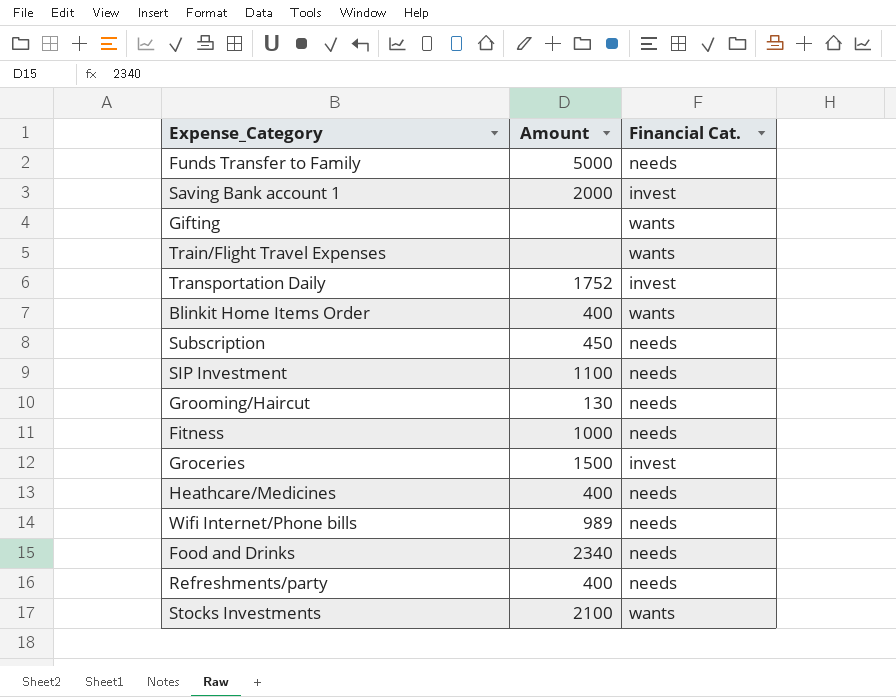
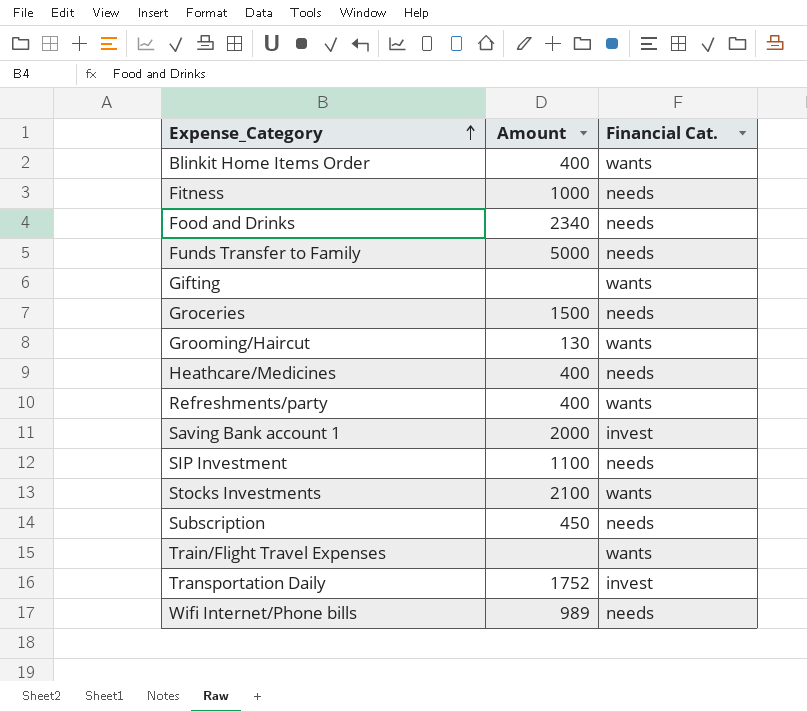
row order: none -> Expense_Category ascending
Groceries | Financial Cat.: invest -> needs
Grooming/Haircut | Financial Cat.: needs -> wants
Refreshments/party | Financial Cat.: needs -> wants

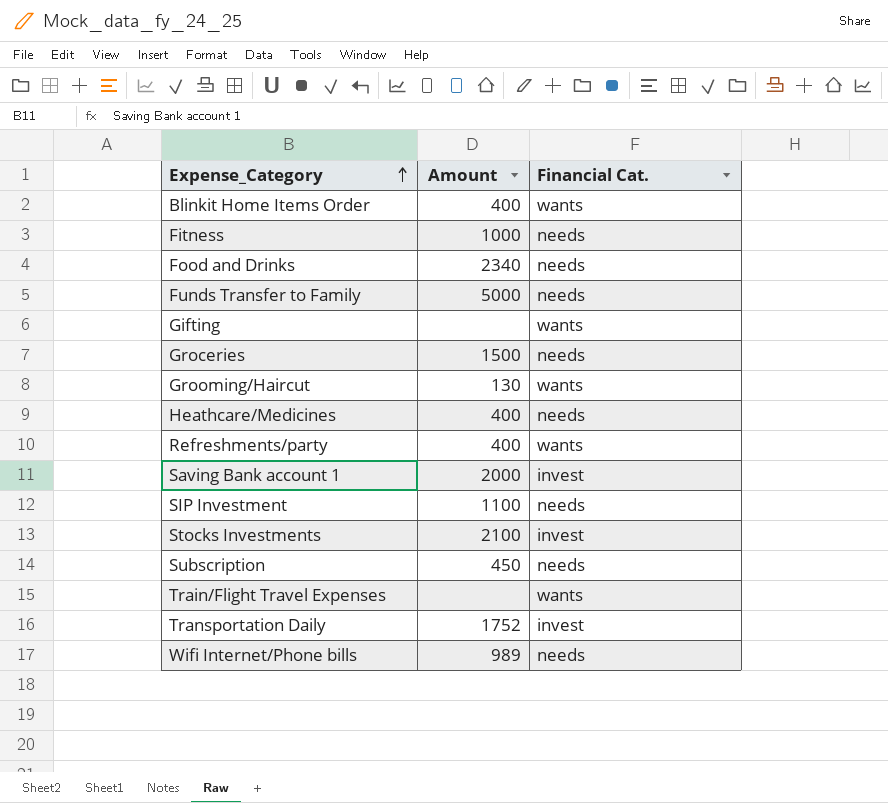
Stocks Investments | Financial Cat.: wants -> invest

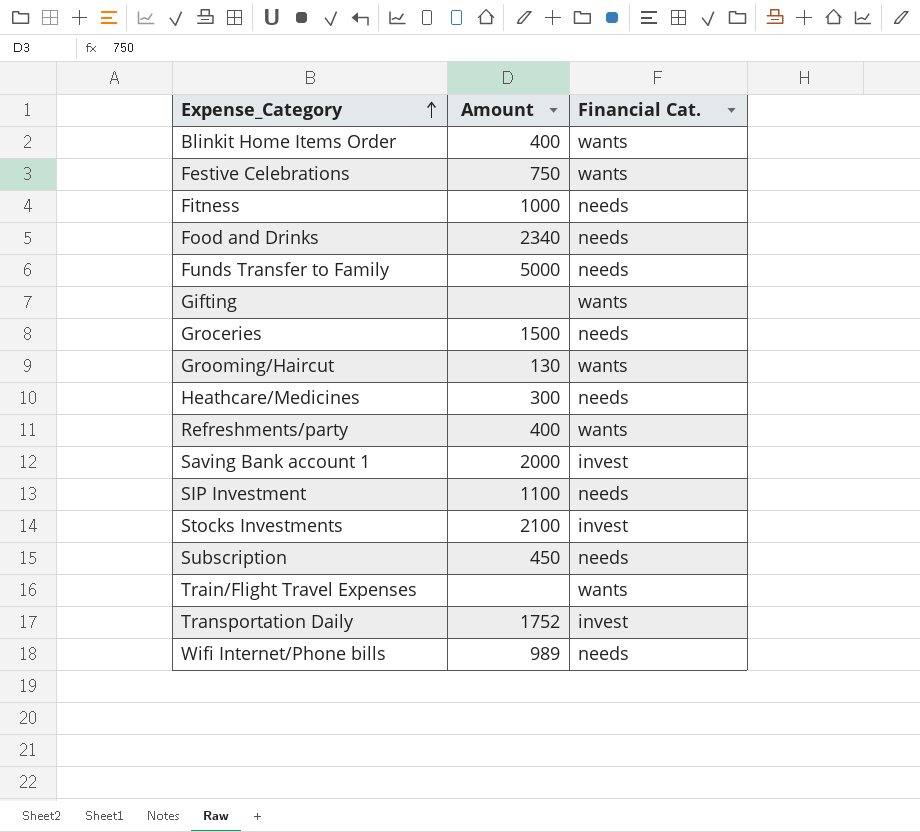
row Festive Celebrations: none -> 750 | wants
Heathcare/Medicines | Amount: 400 -> 300

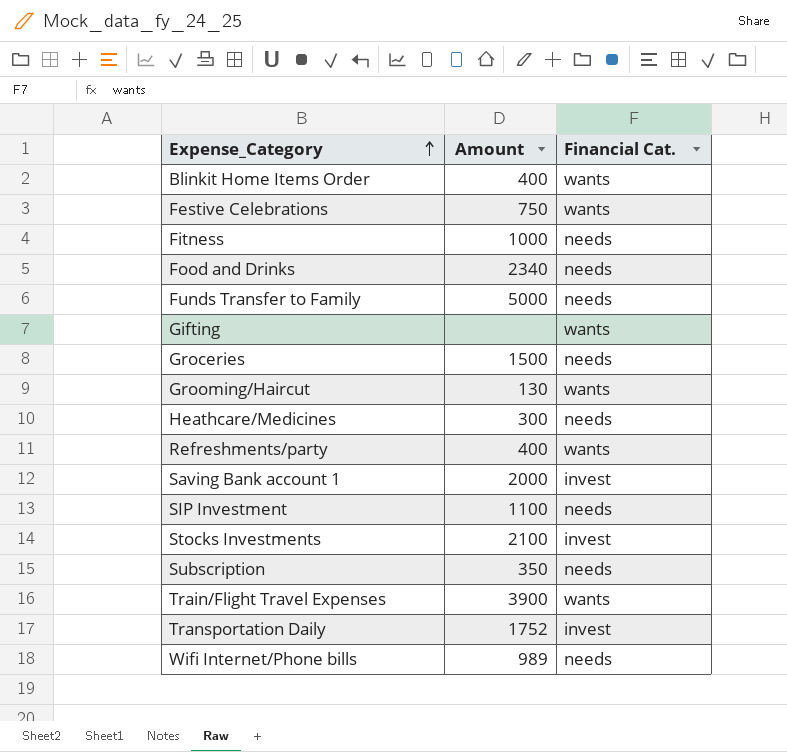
Subscription | Amount: 450 -> 350
Train/Flight Travel Expenses | Amount: none -> 3900

